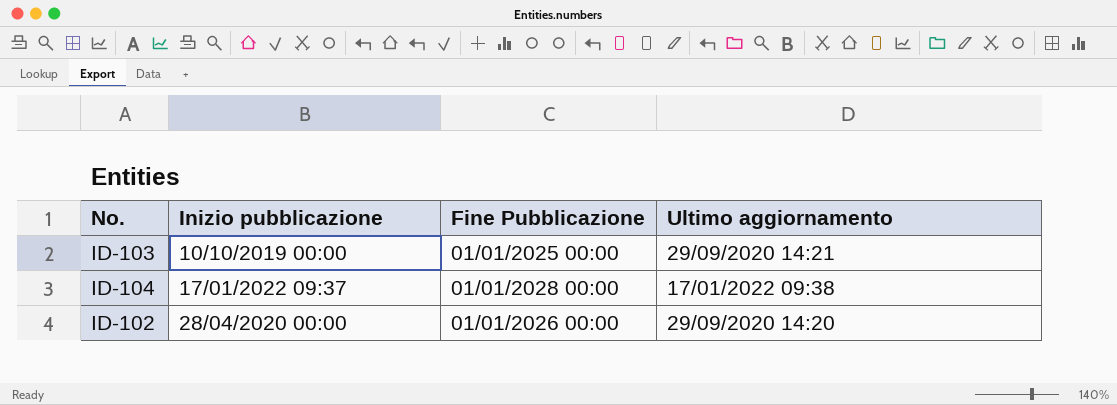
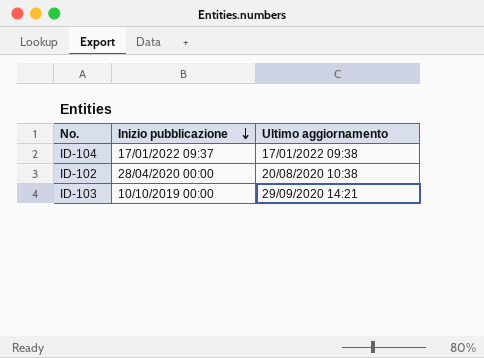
row order: none -> Inizio pubblicazione descending
column Fine Pubblicazione | position: 3 -> none
ID-102 | Ultimo aggiornamento: 29/09/2020 14:20 -> 20/08/2020 10:38

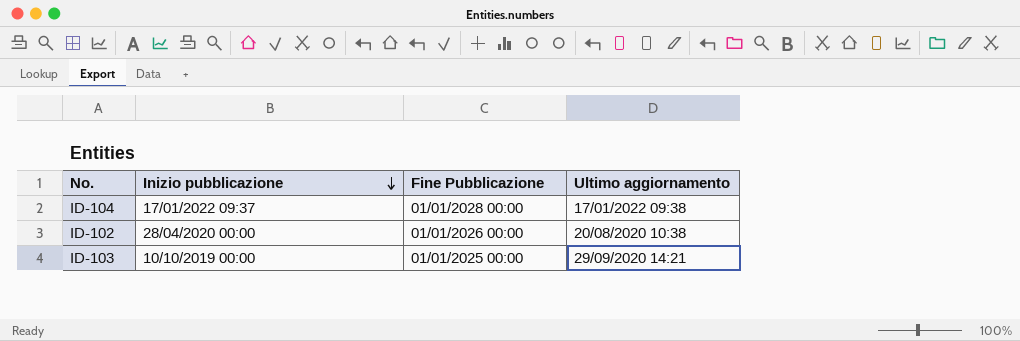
column Fine Pubblicazione | position: none -> 3

